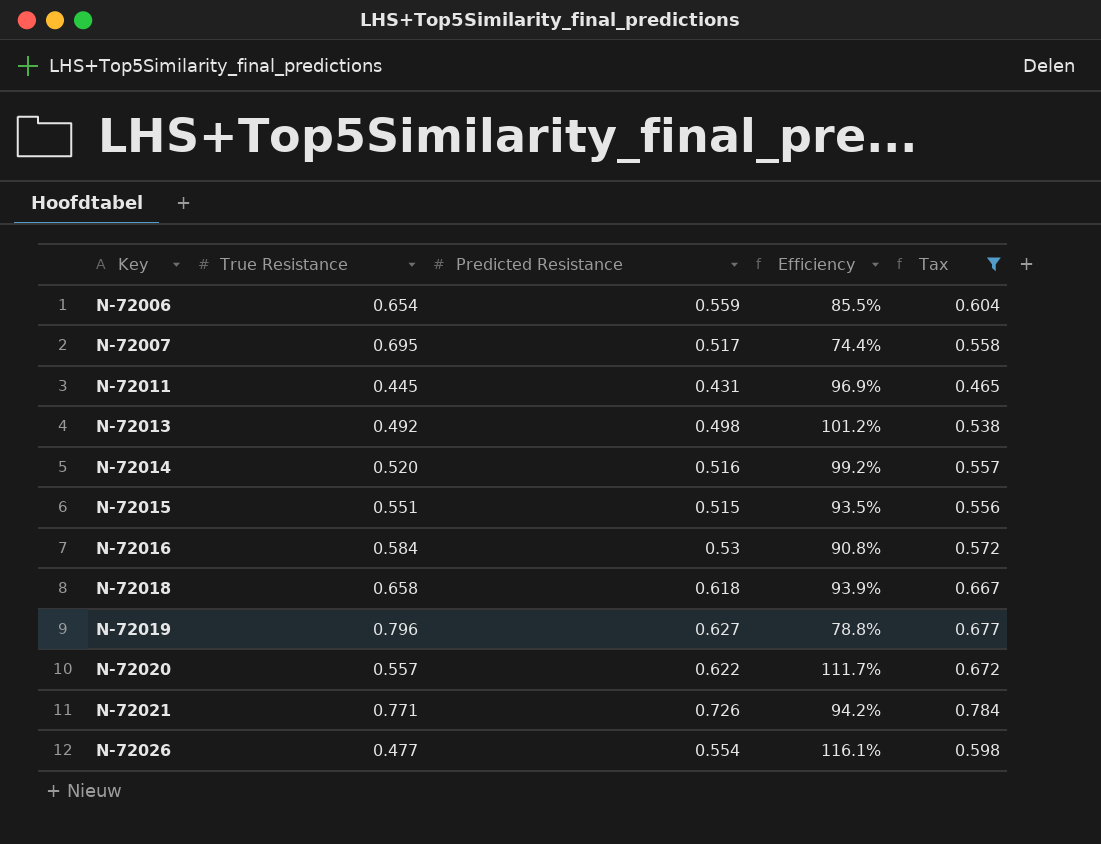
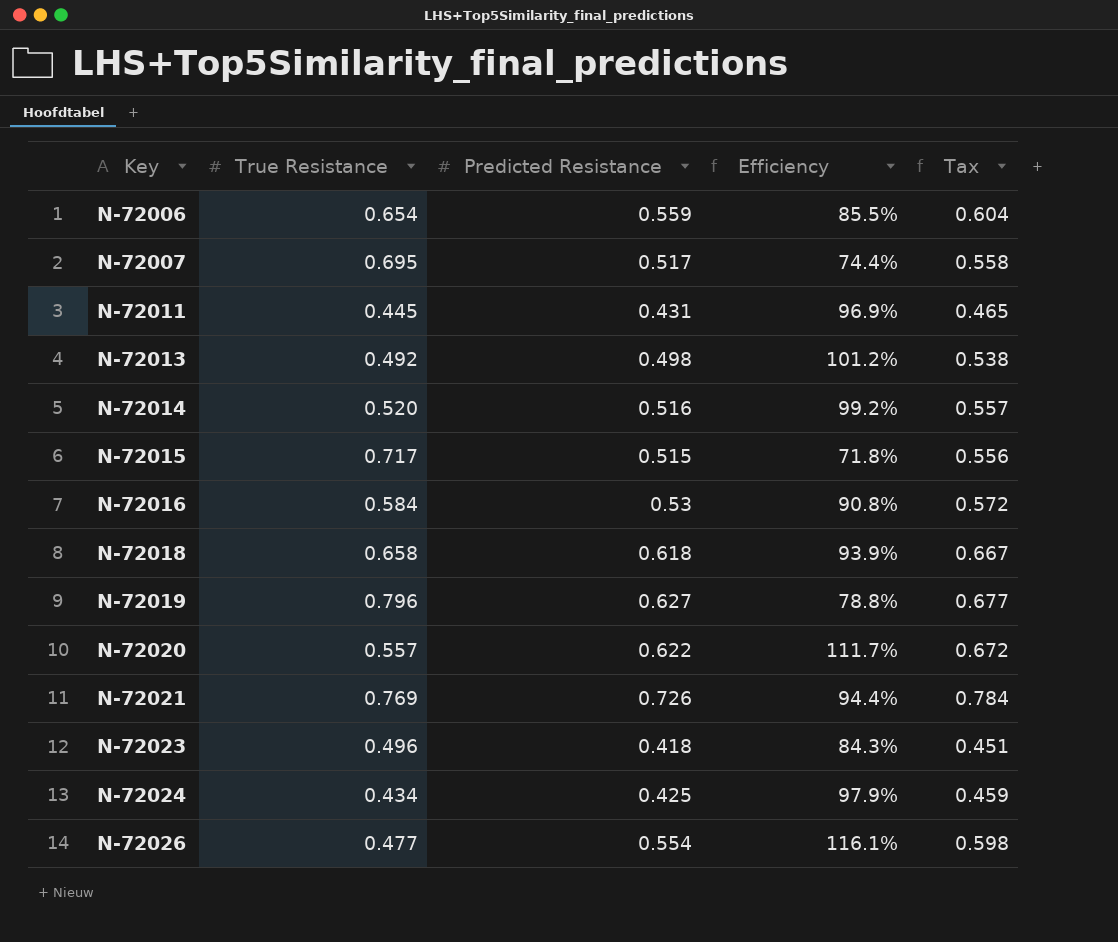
filter: Tax >= 0.465 -> none
N-72015 | True Resistance: 0.551 -> 0.717
N-72015 | Efficiency: 93.5% -> 71.8%
N-72021 | True Resistance: 0.771 -> 0.769
N-72021 | Efficiency: 94.2% -> 94.4%

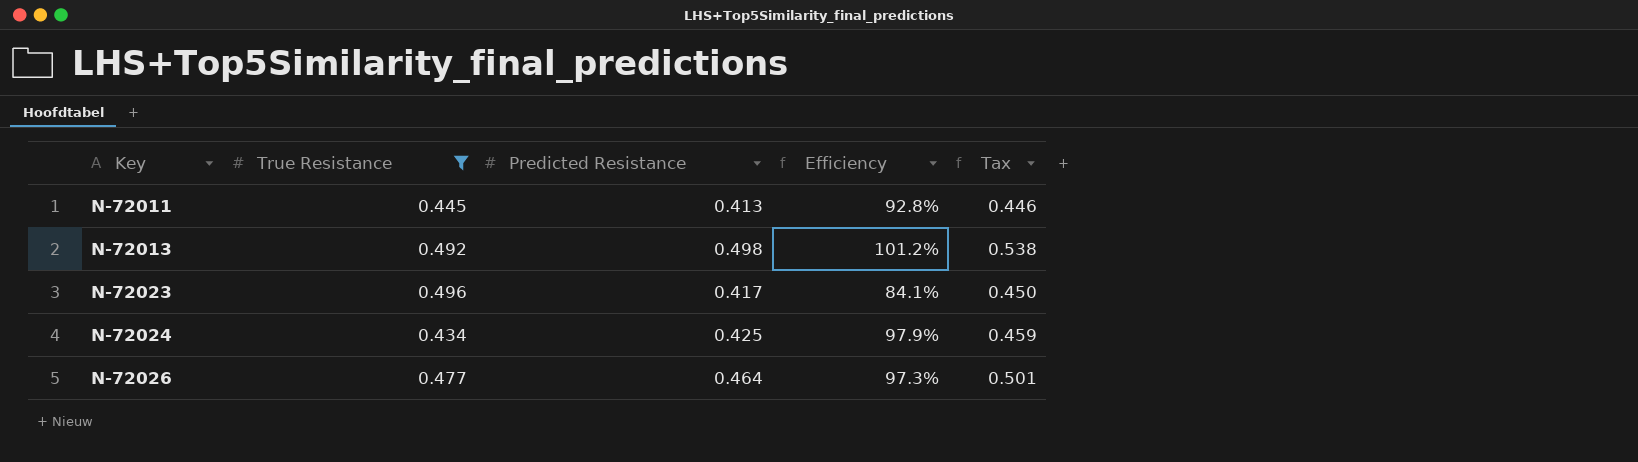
filter: none -> True Resistance <= 0.496
N-72011 | Predicted Resistance: 0.431 -> 0.413
N-72011 | Efficiency: 96.9% -> 92.8%
N-72011 | Tax: 0.465 -> 0.446
N-72023 | Predicted Resistance: 0.418 -> 0.417
N-72023 | Efficiency: 84.3% -> 84.1%
N-72023 | Tax: 0.451 -> 0.450
N-72026 | Predicted Resistance: 0.554 -> 0.464
N-72026 | Efficiency: 116.1% -> 97.3%
N-72026 | Tax: 0.598 -> 0.501

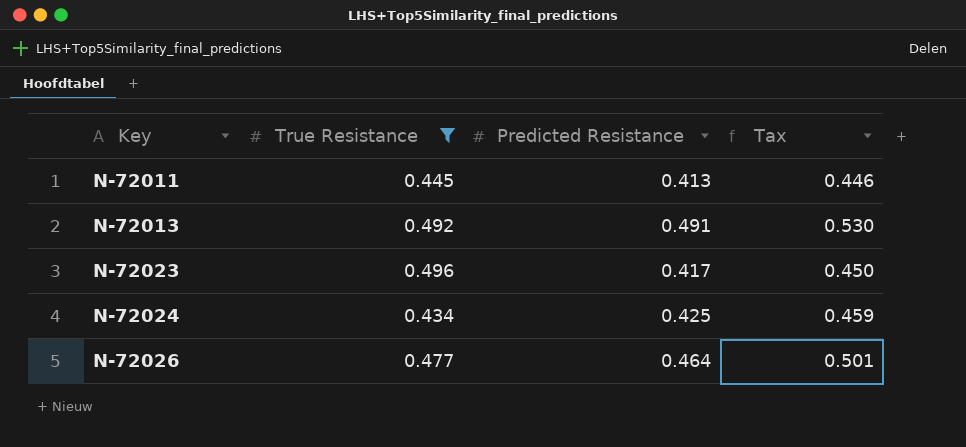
column Efficiency | formula: [Predicted Resistance] / [True Resistance] -> none
N-72013 | Predicted Resistance: 0.498 -> 0.491
N-72013 | Tax: 0.538 -> 0.530

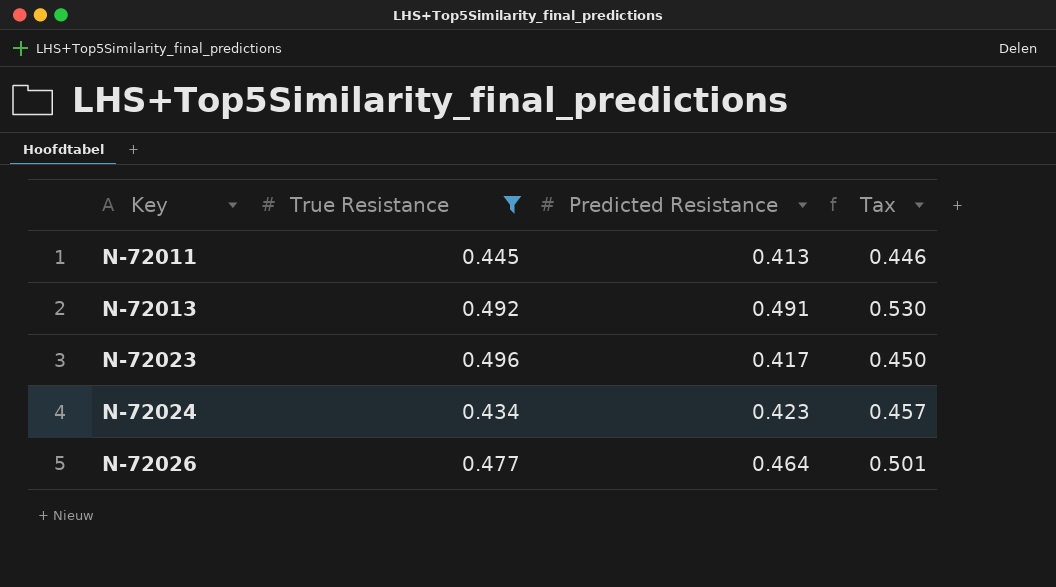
N-72024 | Predicted Resistance: 0.425 -> 0.423
N-72024 | Tax: 0.459 -> 0.457

